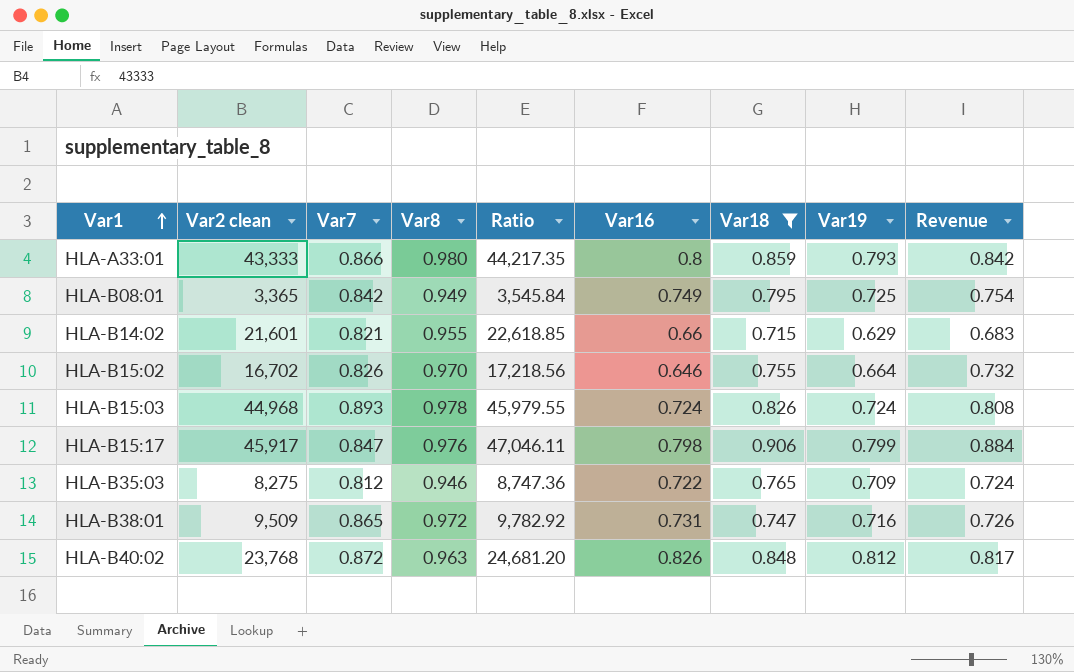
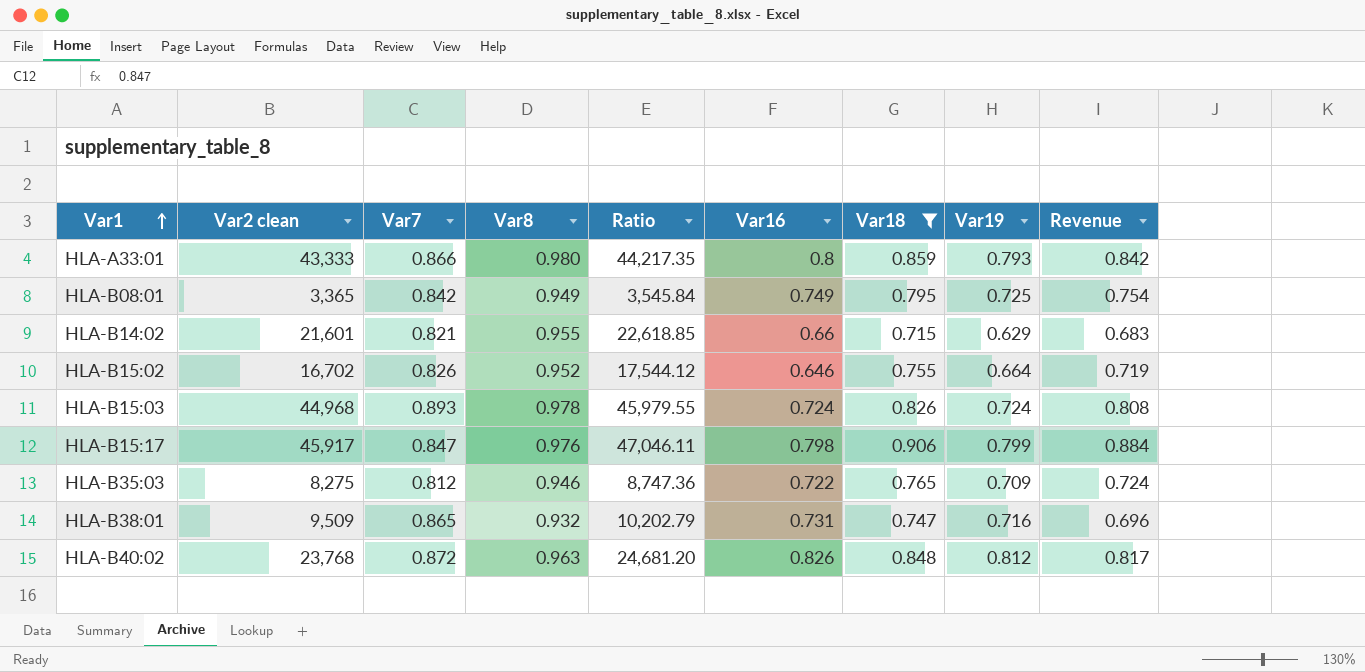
HLA-B15:02 | Var8: 0.970 -> 0.952
HLA-B15:02 | Ratio: 17,218.56 -> 17,544.12
HLA-B15:02 | Revenue: 0.732 -> 0.719
HLA-B38:01 | Var8: 0.972 -> 0.932
HLA-B38:01 | Ratio: 9,782.92 -> 10,202.79
HLA-B38:01 | Revenue: 0.726 -> 0.696

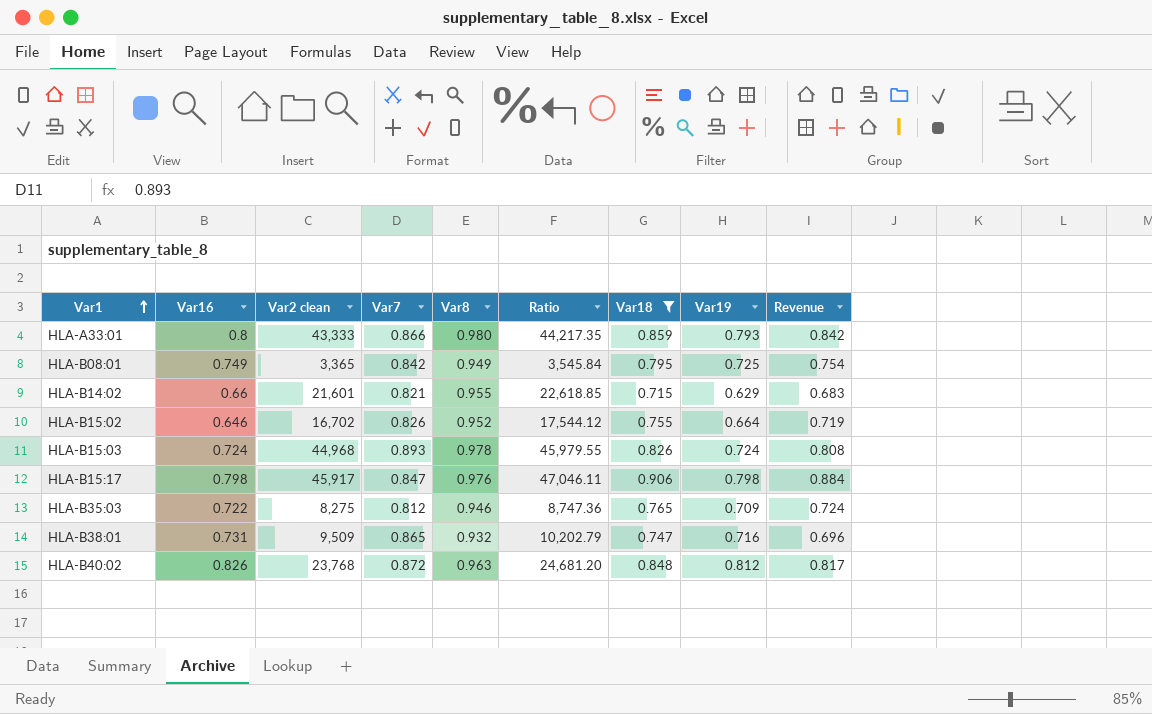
column Var16 | position: 6 -> 2
HLA-B15:17 | Var19: 0.799 -> 0.798

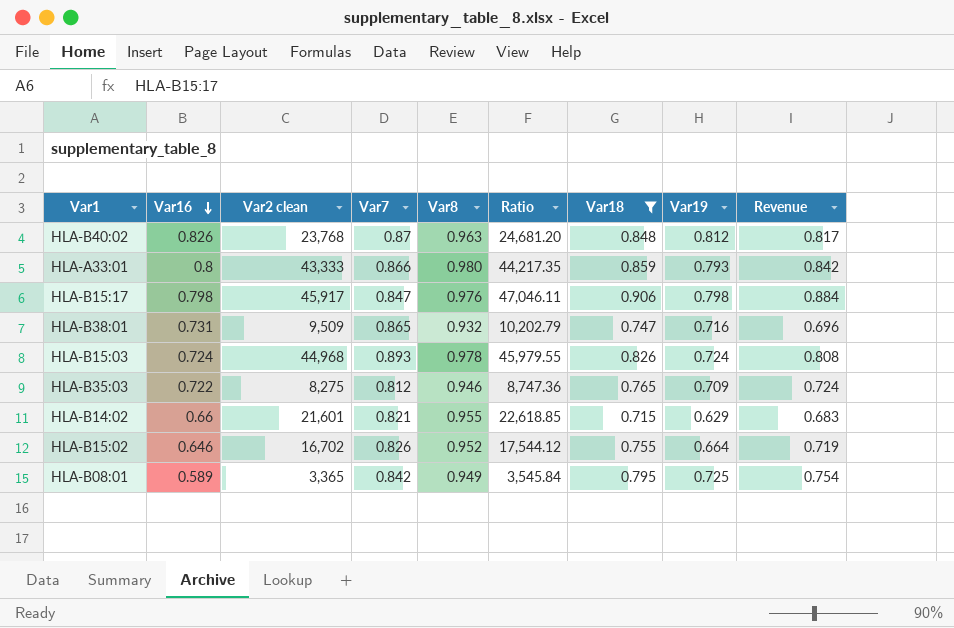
row order: Var1 ascending -> Var16 descending
HLA-B40:02 | Var7: 0.872 -> 0.87
HLA-B08:01 | Var16: 0.749 -> 0.589

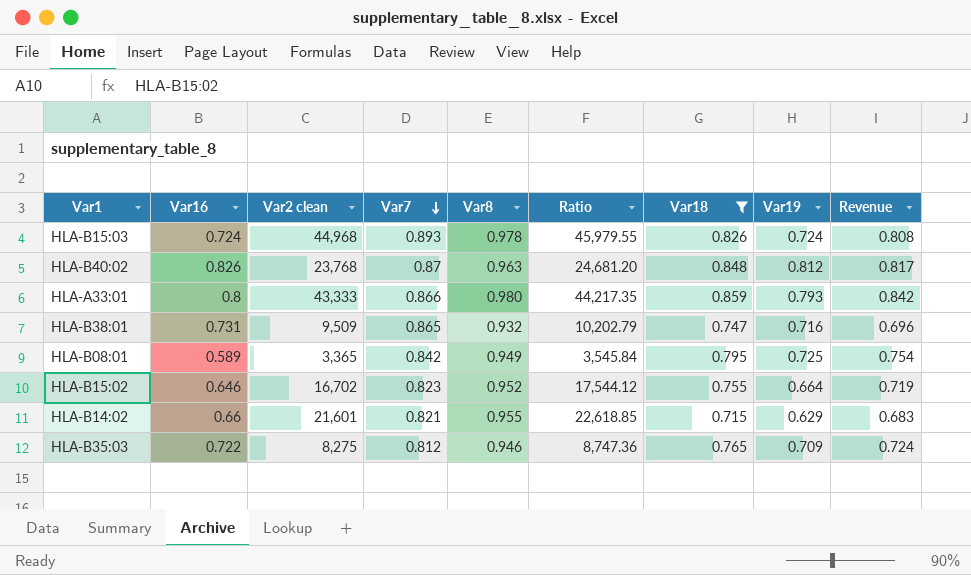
row order: Var16 descending -> Var7 descending
row HLA-B15:17: 0.798 | 45,917 | 0.847 | 0.976 | 47,046.11 | 0.906 | 0.798 | 0.884 -> none
HLA-B15:02 | Var7: 0.826 -> 0.823

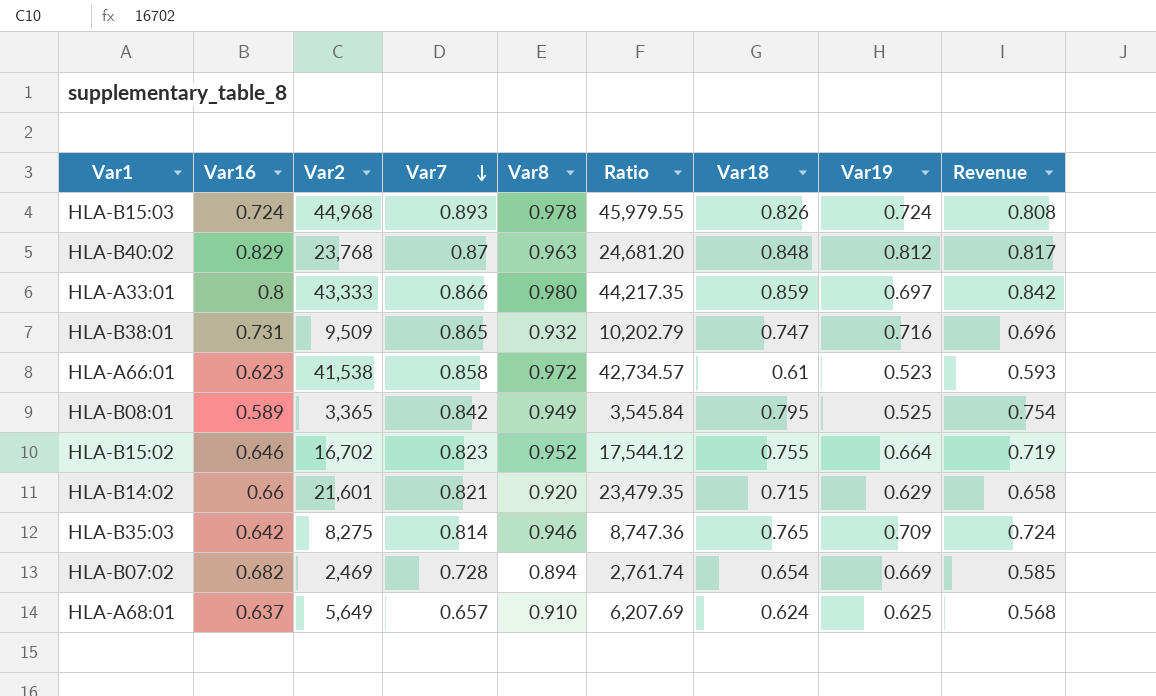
filter: Var18 >= 0.715 -> none
column name: Var2 clean -> Var2
HLA-B40:02 | Var16: 0.826 -> 0.829
HLA-A33:01 | Var19: 0.793 -> 0.697
HLA-B08:01 | Var19: 0.725 -> 0.525
HLA-B14:02 | Var8: 0.955 -> 0.920
HLA-B14:02 | Ratio: 22,618.85 -> 23,479.35
HLA-B14:02 | Revenue: 0.683 -> 0.658
HLA-B35:03 | Var16: 0.722 -> 0.642
HLA-B35:03 | Var7: 0.812 -> 0.814

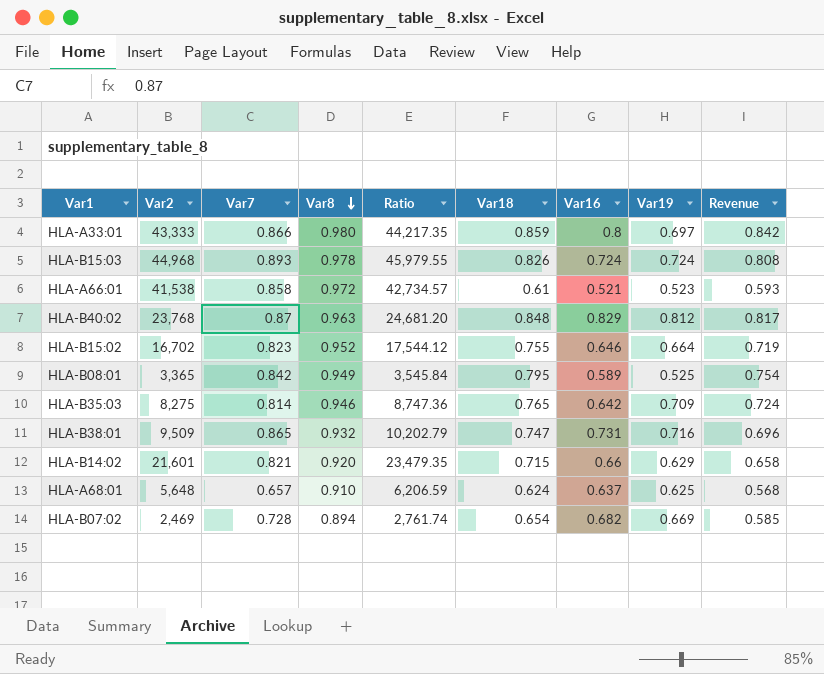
row order: Var7 descending -> Var8 descending
column Var16 | position: 2 -> 7
HLA-A66:01 | Var16: 0.623 -> 0.521
HLA-A68:01 | Var2: 5,649 -> 5,648
HLA-A68:01 | Ratio: 6,207.69 -> 6,206.59

